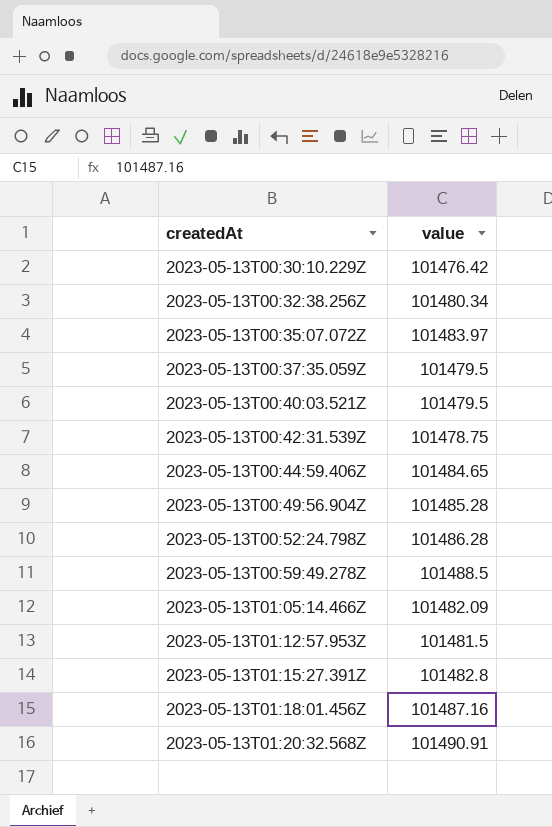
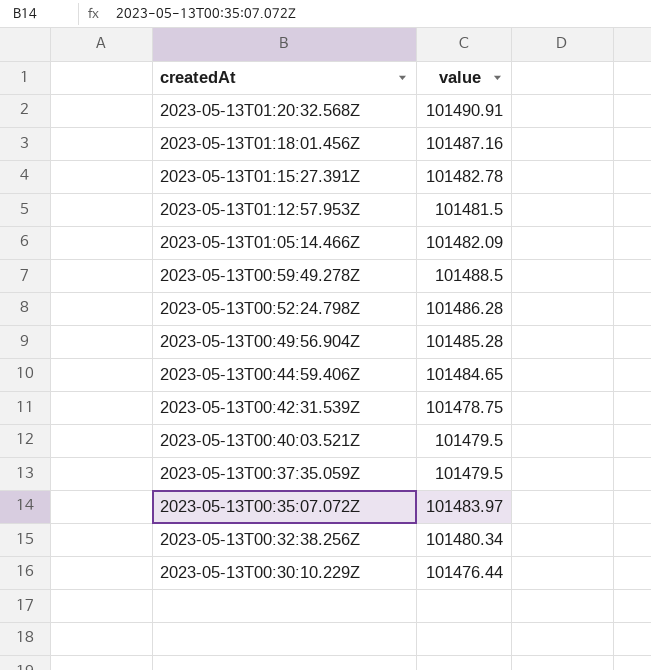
row order: createdAt ascending -> createdAt descending
2023-05-13T01:15:27.391Z | value: 101482.8 -> 101482.78
2023-05-13T00:30:10.229Z | value: 101476.42 -> 101476.44

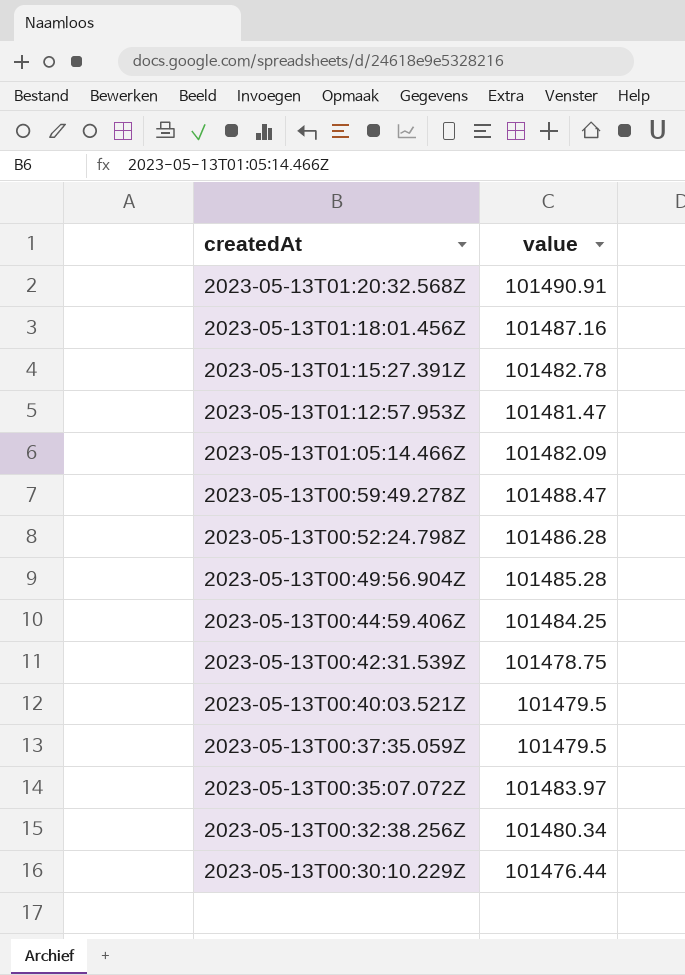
2023-05-13T01:12:57.953Z | value: 101481.5 -> 101481.47
2023-05-13T00:59:49.278Z | value: 101488.5 -> 101488.47
2023-05-13T00:44:59.406Z | value: 101484.65 -> 101484.25

